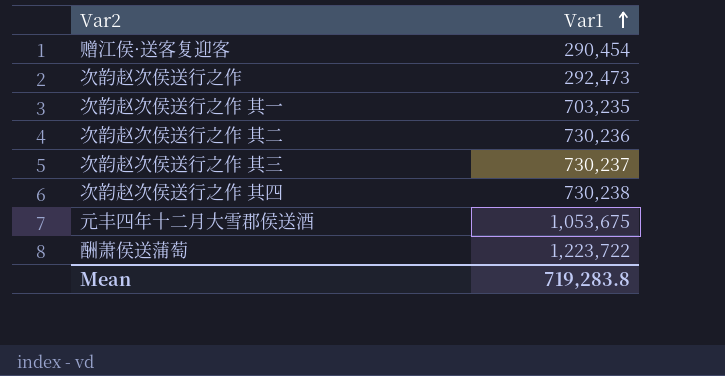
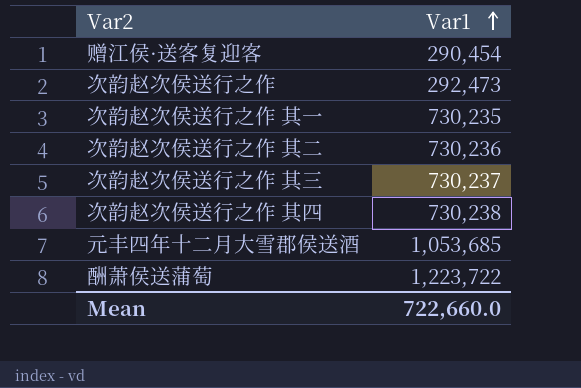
次韵赵次侯送行之作 其一 | Var1: 703,235 -> 730,235
元丰四年十二月大雪郡侯送酒 | Var1: 1,053,675 -> 1,053,685
Mean | Var1: 719,283.8 -> 722,660.0

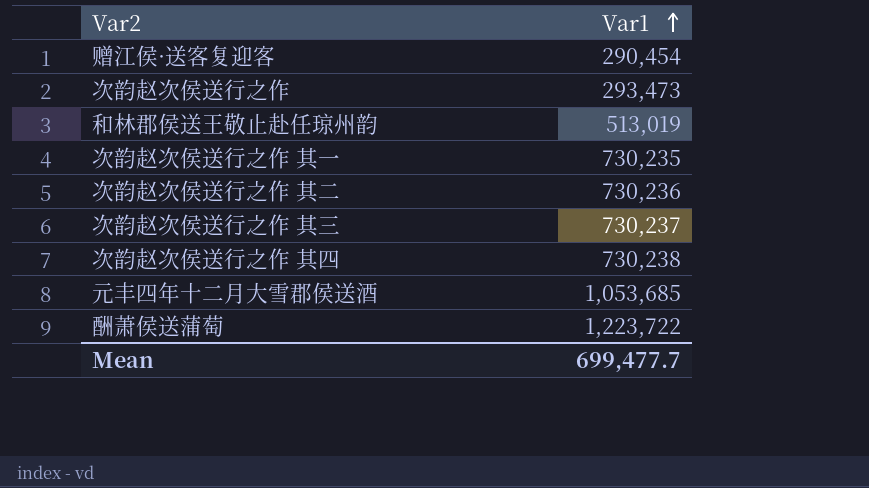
次韵赵次侯送行之作 | Var1: 292,473 -> 293,473
row 和林郡侯送王敬止赴任琼州韵: none -> 513,019
Mean | Var1: 722,660.0 -> 699,477.7

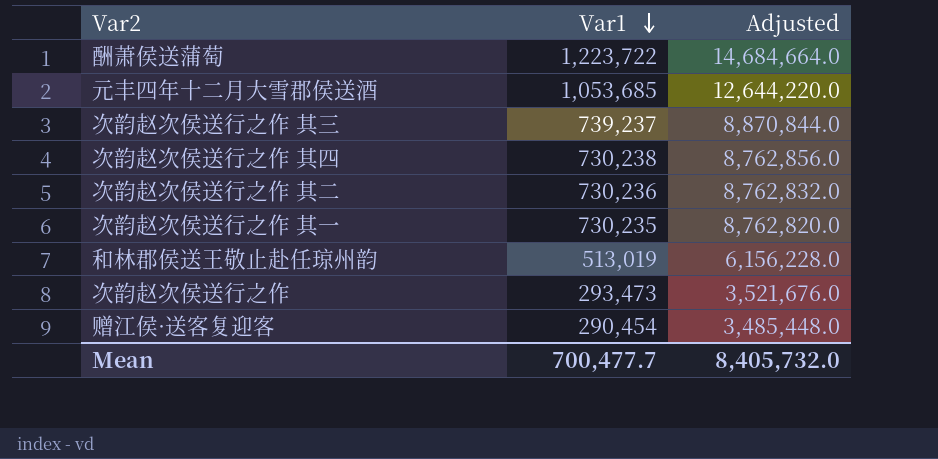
row order: Var1 ascending -> Var1 descending
column Adjusted | formula: none -> [Var1] * 12
次韵赵次侯送行之作 其三 | Var1: 730,237 -> 739,237
Mean | Var1: 699,477.7 -> 700,477.7

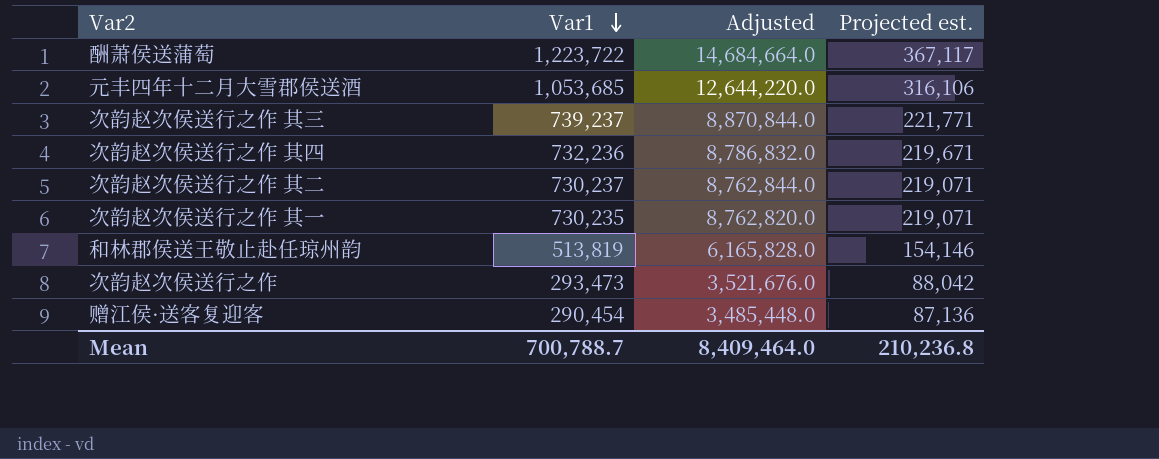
column Projected est. | formula: none -> [Var1] * 0.3
次韵赵次侯送行之作 其四 | Var1: 730,238 -> 732,236
次韵赵次侯送行之作 其四 | Adjusted: 8,762,856.0 -> 8,786,832.0
次韵赵次侯送行之作 其二 | Var1: 730,236 -> 730,237
次韵赵次侯送行之作 其二 | Adjusted: 8,762,832.0 -> 8,762,844.0
和林郡侯送王敬止赴任琼州韵 | Var1: 513,019 -> 513,819
和林郡侯送王敬止赴任琼州韵 | Adjusted: 6,156,228.0 -> 6,165,828.0
Mean | Var1: 700,477.7 -> 700,788.7
Mean | Adjusted: 8,405,732.0 -> 8,409,464.0

